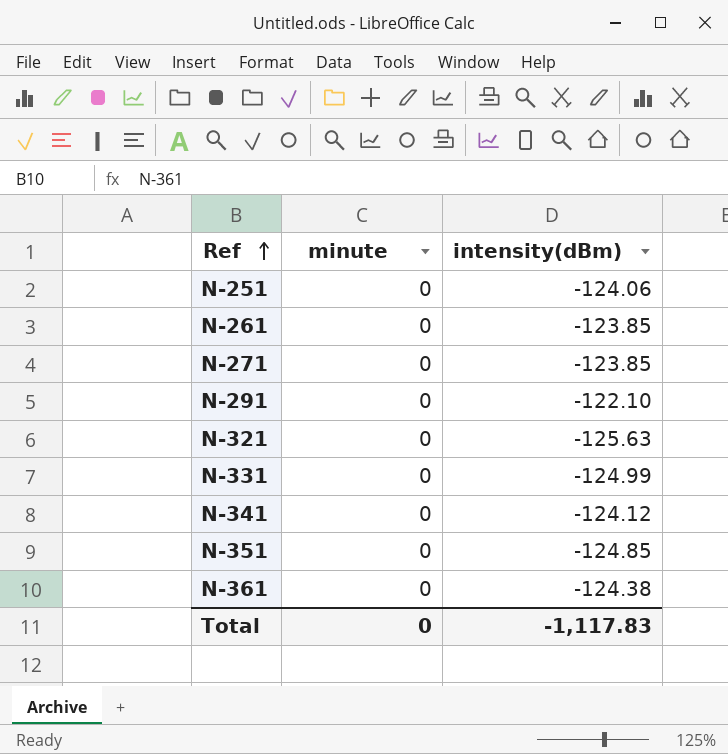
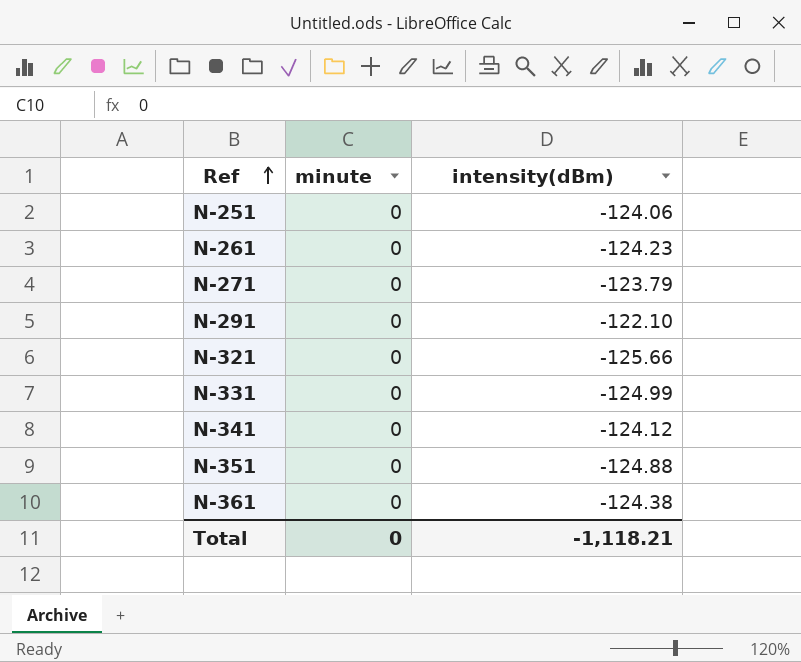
N-261 | intensity(dBm): -123.85 -> -124.23
N-271 | intensity(dBm): -123.85 -> -123.79
N-321 | intensity(dBm): -125.63 -> -125.66
N-351 | intensity(dBm): -124.85 -> -124.88
Total | intensity(dBm): -1,117.83 -> -1,118.21

